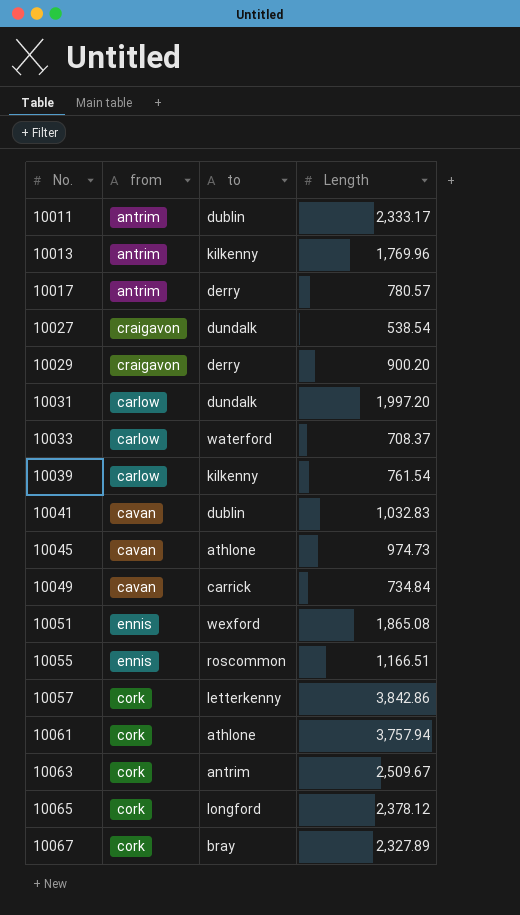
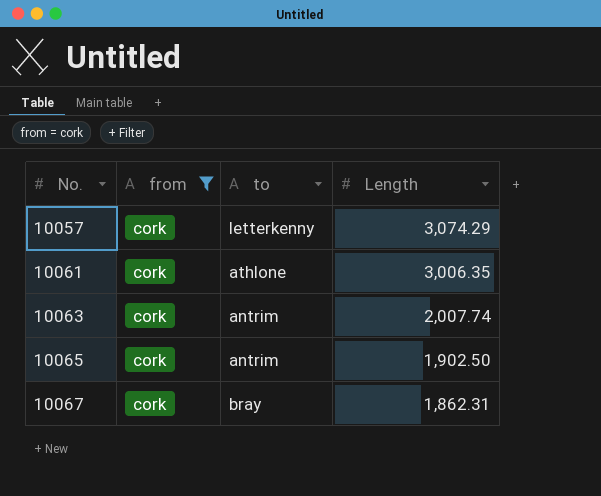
filter: none -> from = cork
10057 | Length: 3,842.86 -> 3,074.29
10061 | Length: 3,757.94 -> 3,006.35
10063 | Length: 2,509.67 -> 2,007.74
10065 | to: longford -> antrim
10065 | Length: 2,378.12 -> 1,902.50
10067 | Length: 2,327.89 -> 1,862.31

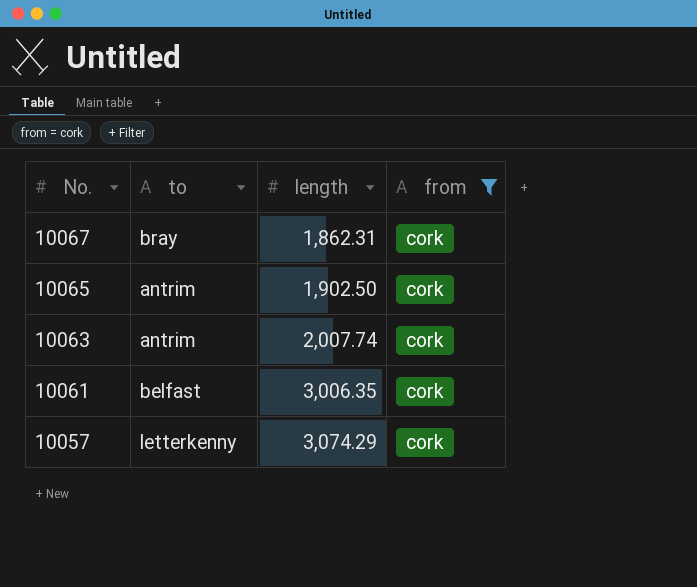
row order: No. ascending -> No. descending
column name: Length -> length
column from | position: 2 -> 4
10061 | to: athlone -> belfast

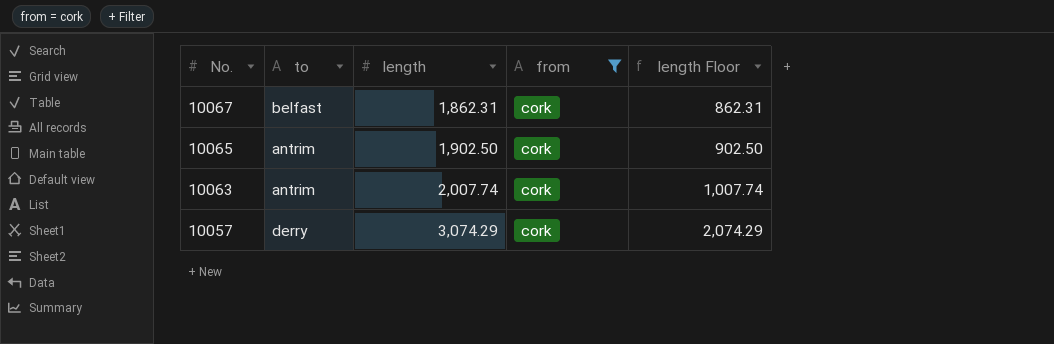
column length Floor | formula: none -> [length] - 1000
row 10061: belfast | 3,006.35 | cork -> none
10067 | to: bray -> belfast
10057 | to: letterkenny -> derry

